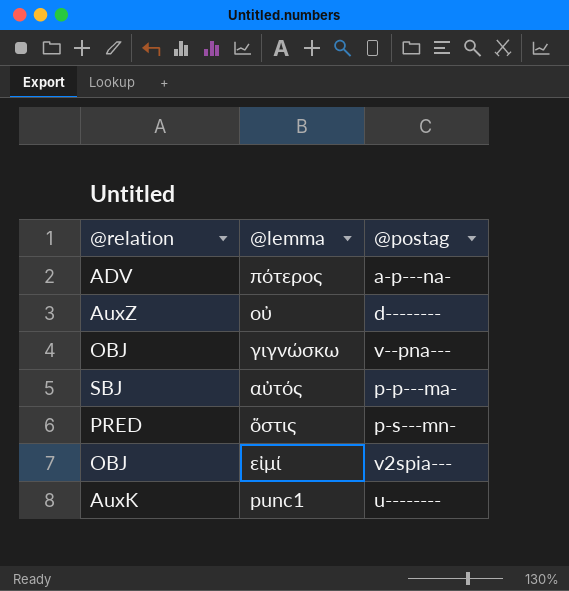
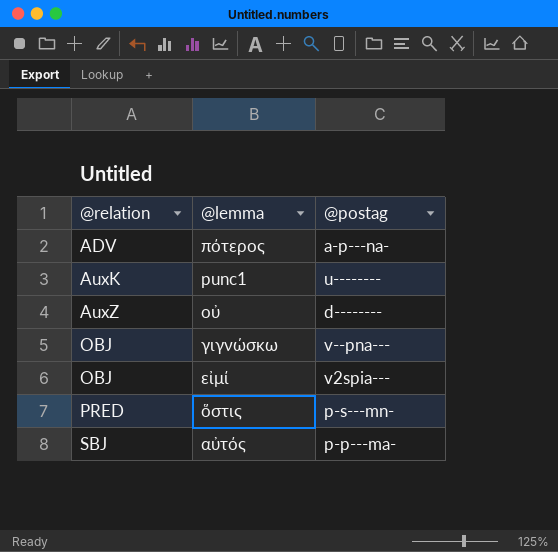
row order: none -> @relation ascending

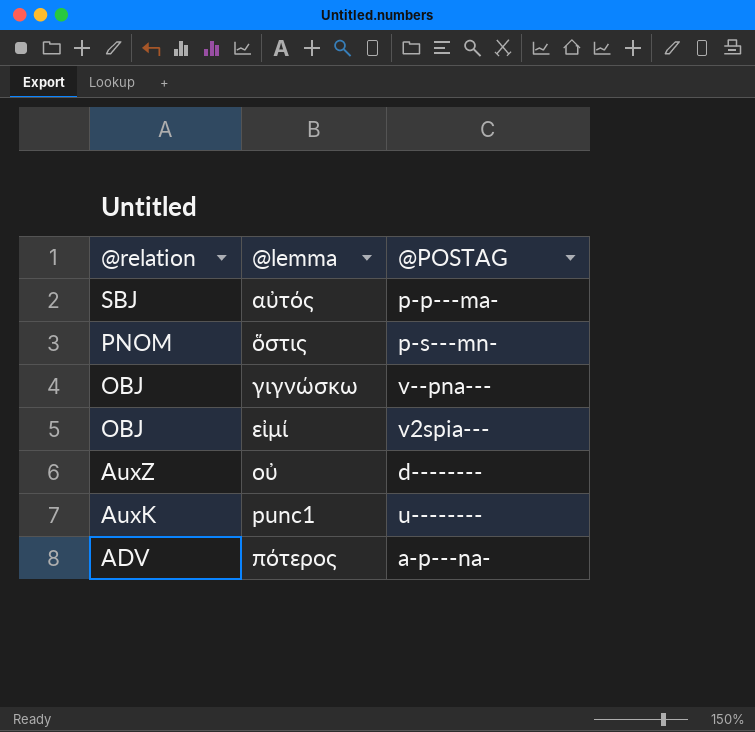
row order: @relation ascending -> @relation descending
column name: @postag -> @POSTAG
ὅστις | @relation: PRED -> PNOM

